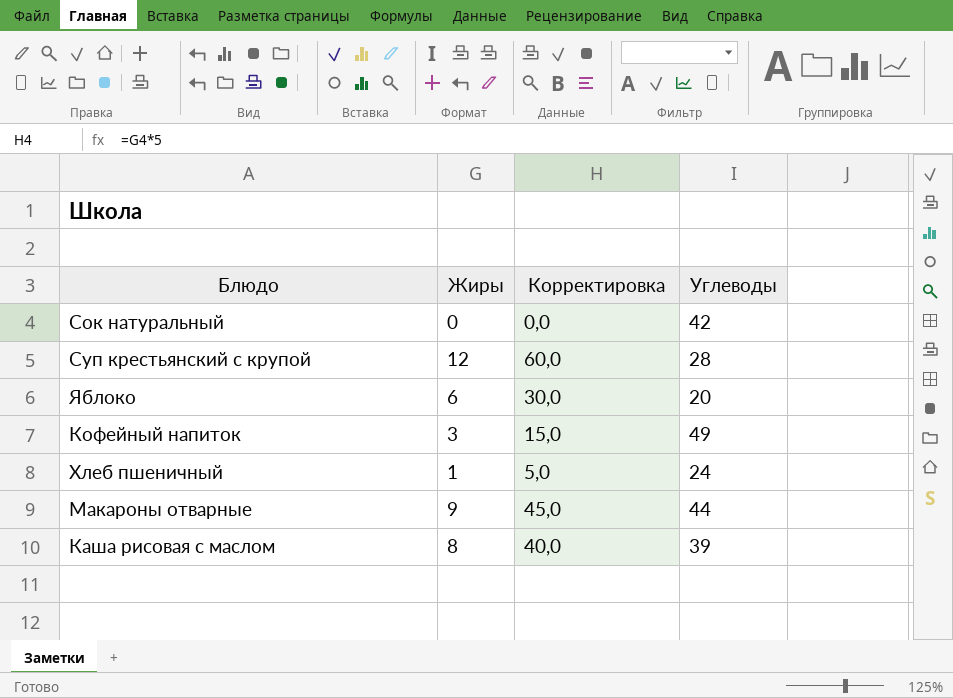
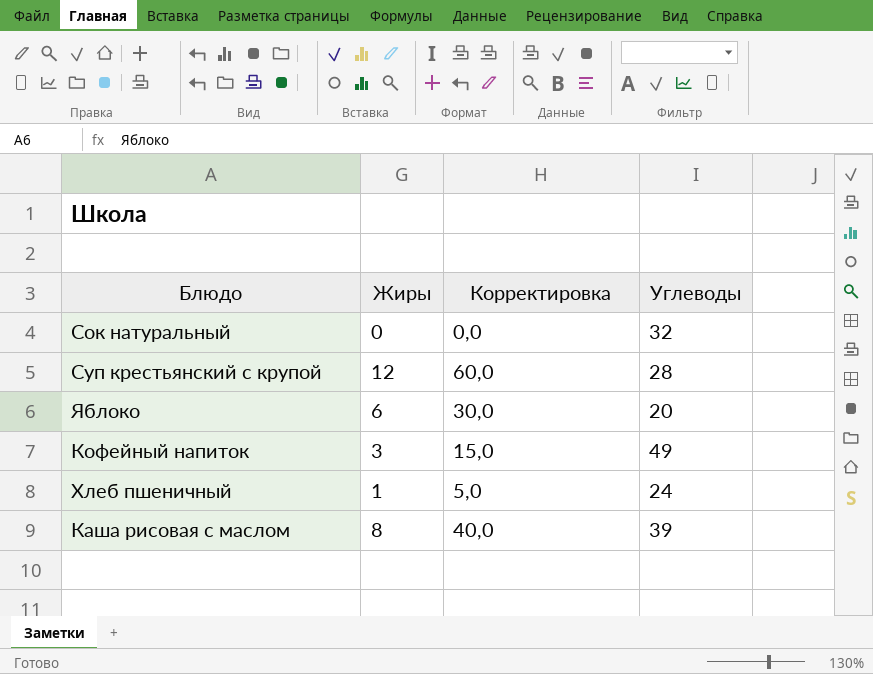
row Макароны отварные: 9 | 45,0 | 44 -> none
Сок натуральный | Углеводы: 42 -> 32

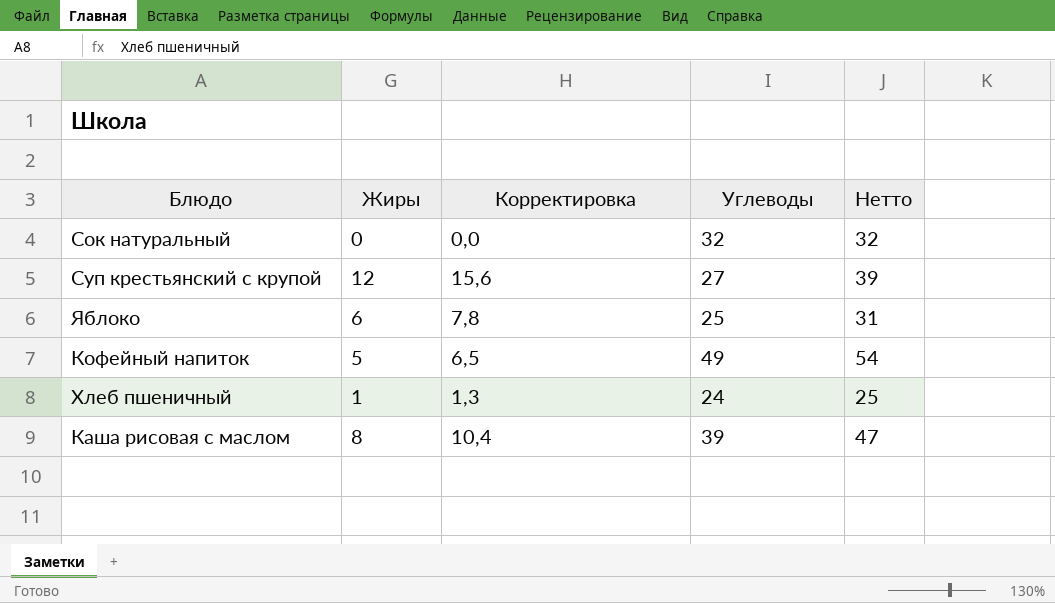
column Корректировка | formula: [Жиры] * 5 -> [Жиры] * 1,3
column Нетто | formula: none -> [Жиры] + [Углеводы]
Суп крестьянский с крупой | Углеводы: 28 -> 27
Яблоко | Углеводы: 20 -> 25
Кофейный напиток | Жиры: 3 -> 5

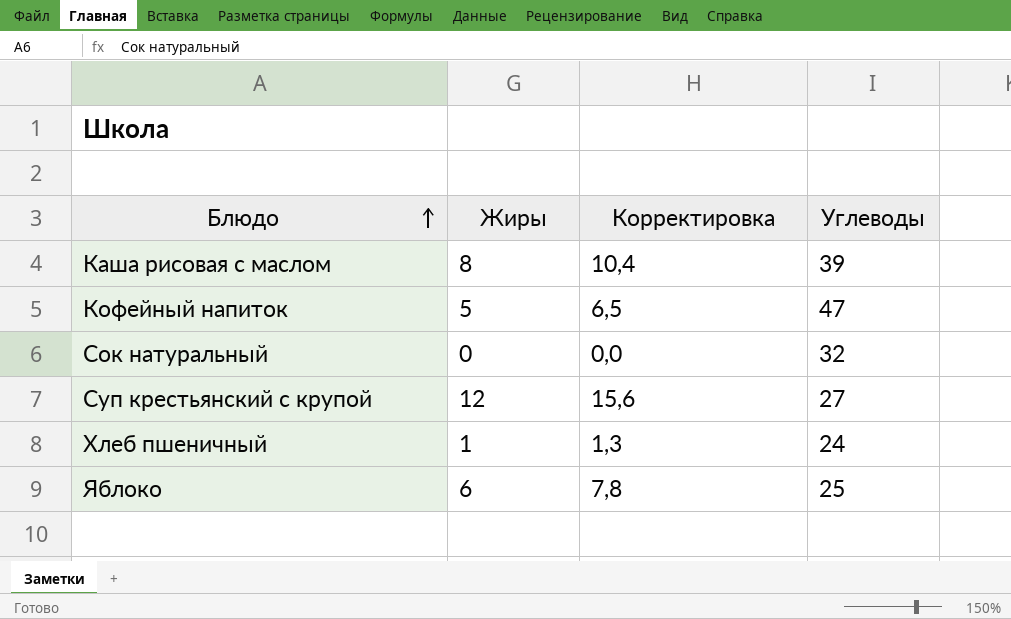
row order: none -> Блюдо ascending
column Нетто | formula: [Жиры] + [Углеводы] -> none
Кофейный напиток | Углеводы: 49 -> 47

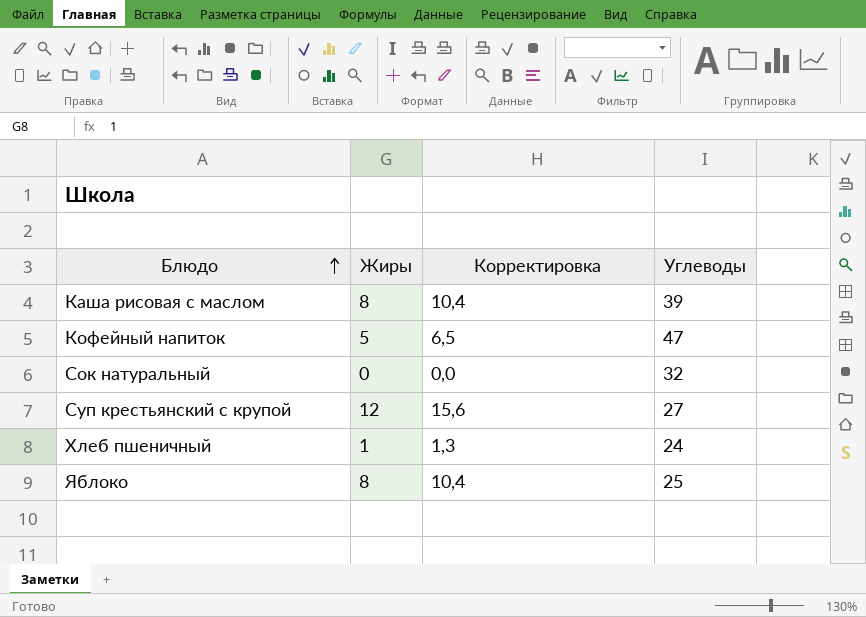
Яблоко | Жиры: 6 -> 8
Яблоко | Корректировка: 7,8 -> 10,4

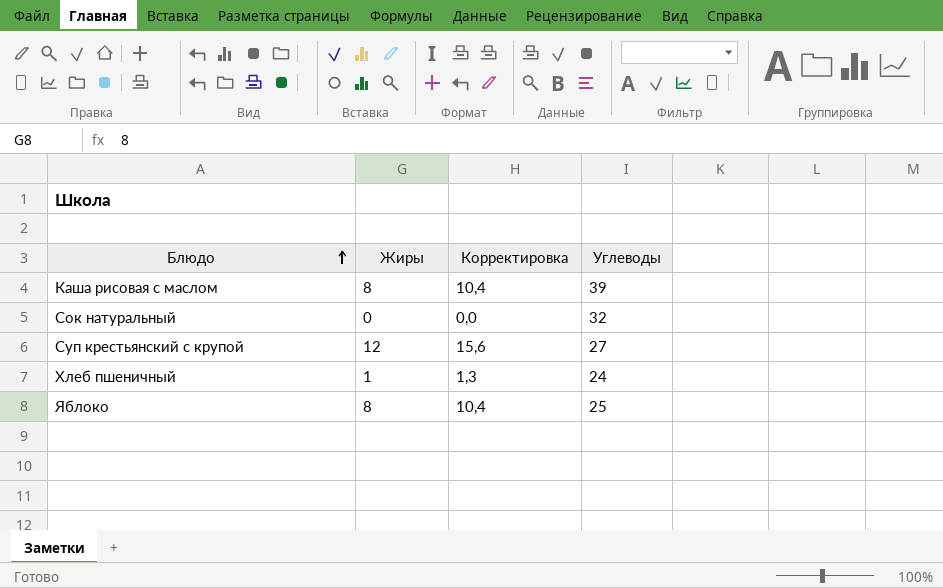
row Кофейный напиток: 5 | 6,5 | 47 -> none

